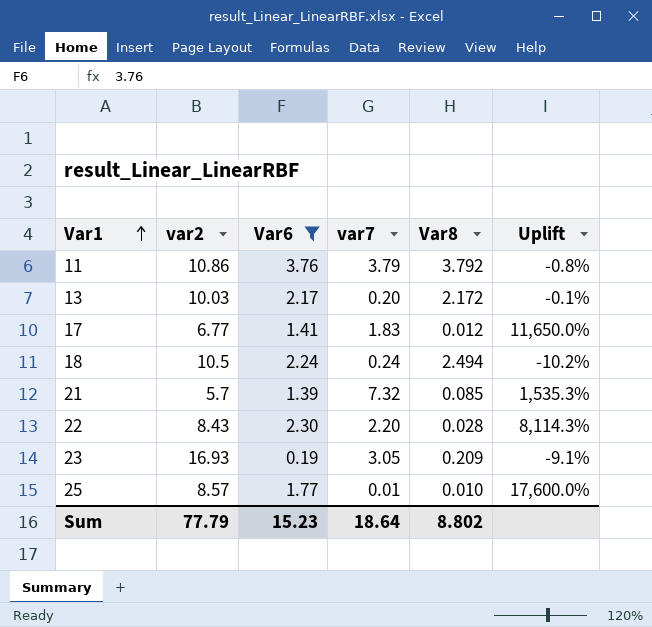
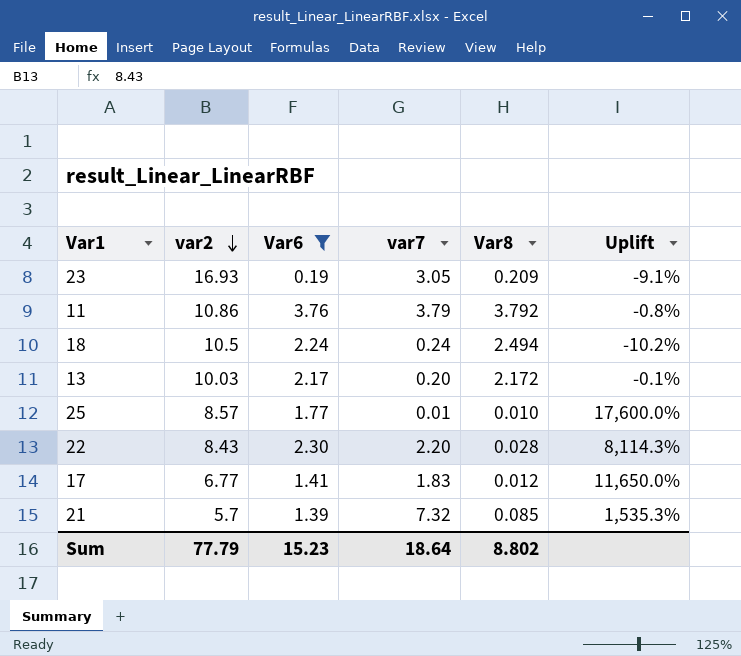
row order: Var1 ascending -> var2 descending

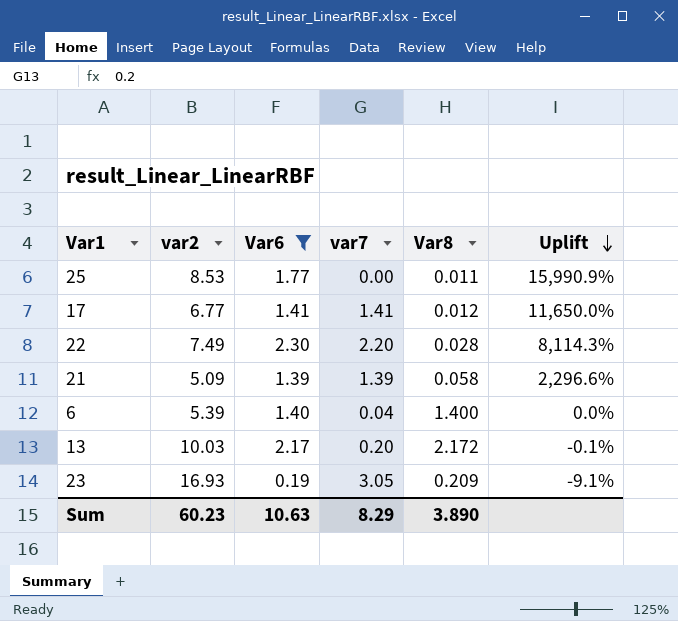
row order: var2 descending -> Uplift descending
row 11: 10.86 | 3.76 | 3.79 | 3.792 | -0.8% -> none
row 18: 10.5 | 2.24 | 0.24 | 2.494 | -10.2% -> none
25 | var2: 8.57 -> 8.53
25 | var7: 0.01 -> 0.00
25 | Var8: 0.010 -> 0.011
25 | Uplift: 17,600.0% -> 15,990.9%
17 | var7: 1.83 -> 1.41
22 | var2: 8.43 -> 7.49
21 | var2: 5.7 -> 5.09
21 | var7: 7.32 -> 1.39
21 | Var8: 0.085 -> 0.058
21 | Uplift: 1,535.3% -> 2,296.6%
row 6: none -> 5.39 | 1.40 | 0.04 | 1.400 | 0.0%
Sum | var2: 77.79 -> 60.23
Sum | Var6: 15.23 -> 10.63
Sum | var7: 18.64 -> 8.29
Sum | Var8: 8.802 -> 3.890

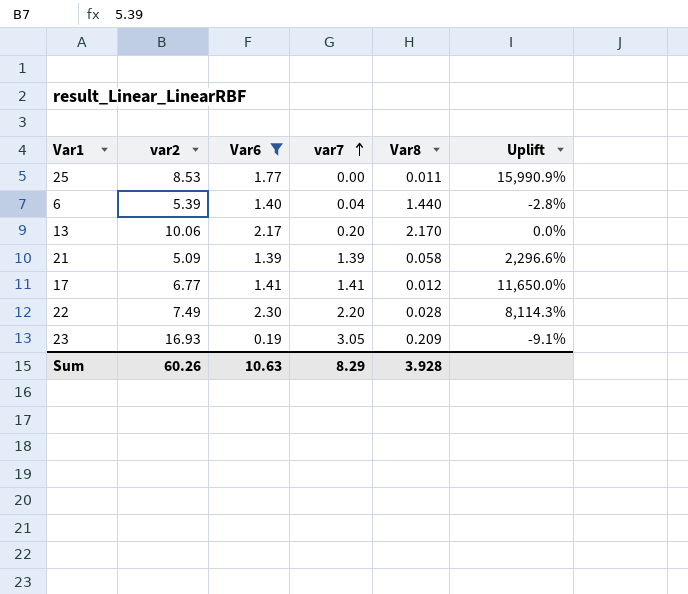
row order: Uplift descending -> var7 ascending
6 | Var8: 1.400 -> 1.440
6 | Uplift: 0.0% -> -2.8%
13 | var2: 10.03 -> 10.06
13 | Var8: 2.172 -> 2.170
13 | Uplift: -0.1% -> 0.0%
Sum | var2: 60.23 -> 60.26
Sum | Var8: 3.890 -> 3.928

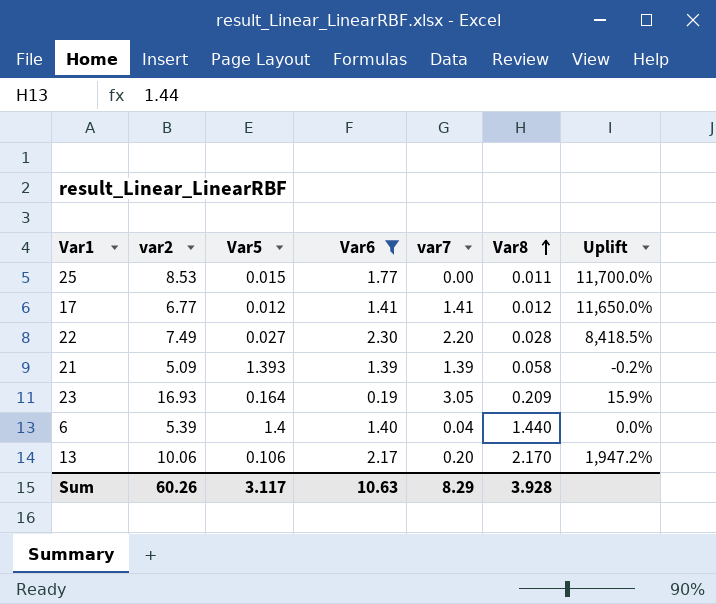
row order: var7 ascending -> Var8 ascending
column Var5 | position: none -> 3
column Uplift | formula: ([Var6] - [Var8]) / [Var8] -> ([Var6] - [Var5]) / [Var5]

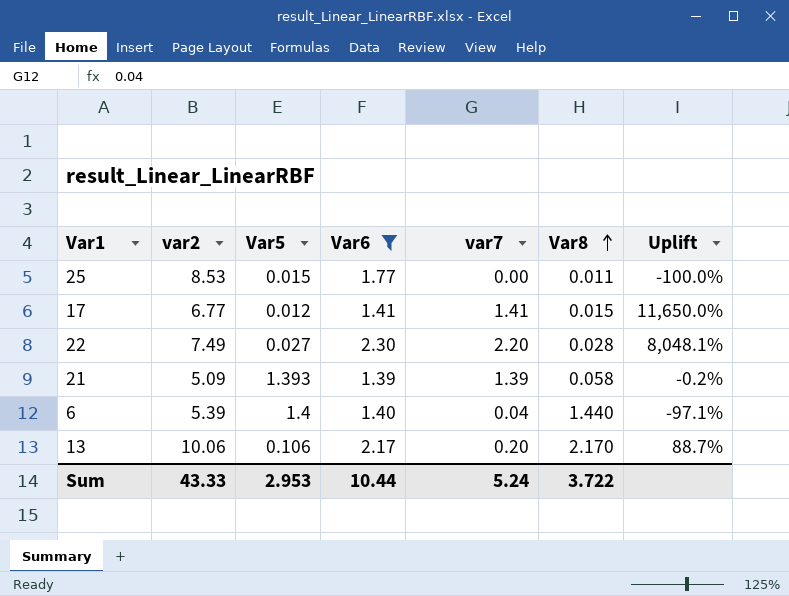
column Uplift | formula: ([Var6] - [Var5]) / [Var5] -> ([var7] - [Var5]) / [Var5]
row 23: 16.93 | 0.164 | 0.19 | 3.05 | 0.209 | 15.9% -> none
17 | Var8: 0.012 -> 0.015
Sum | var2: 60.26 -> 43.33
Sum | Var5: 3.117 -> 2.953
Sum | Var6: 10.63 -> 10.44
Sum | var7: 8.29 -> 5.24
Sum | Var8: 3.928 -> 3.722

